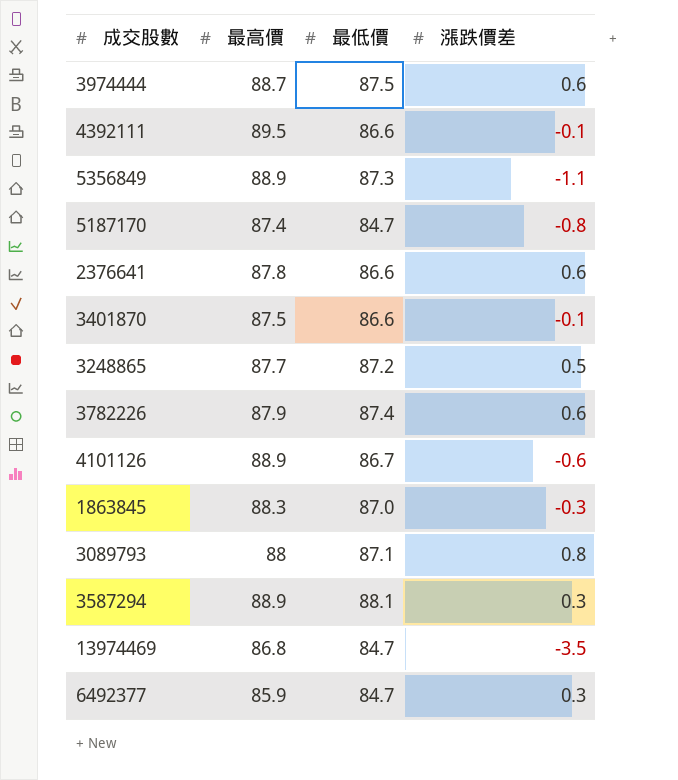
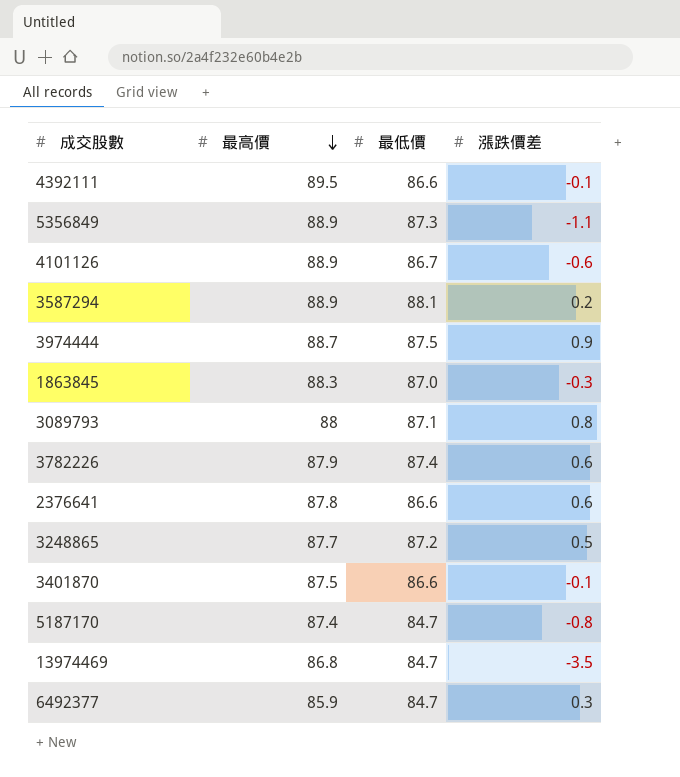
row order: none -> 最高價 descending
3587294 | 漲跌價差: 0.3 -> 0.2
3974444 | 漲跌價差: 0.6 -> 0.9

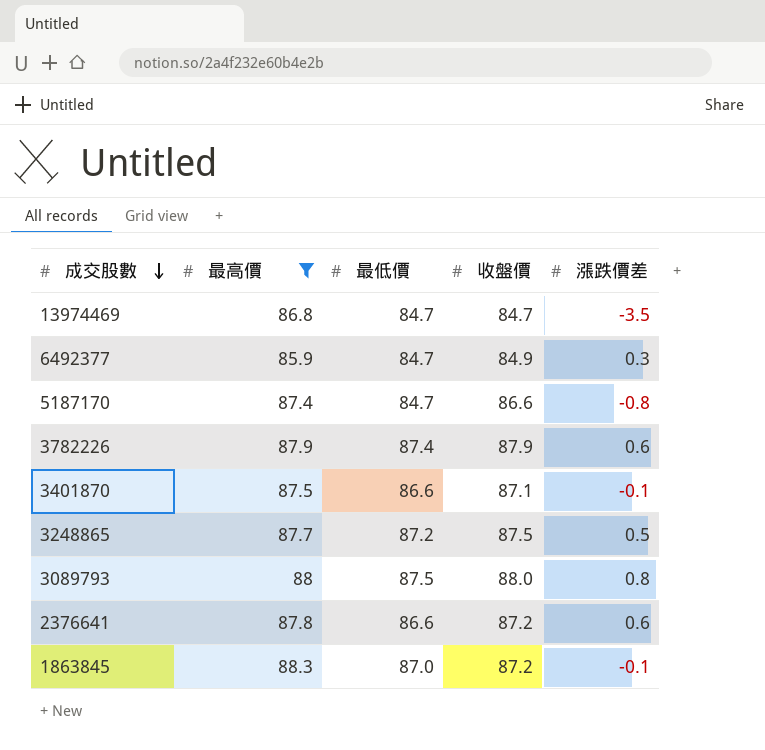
filter: none -> 最高價 <= 88.3
row order: 最高價 descending -> 成交股數 descending
column 收盤價 | position: none -> 4
3089793 | 最低價: 87.1 -> 87.5
1863845 | 漲跌價差: -0.3 -> -0.1

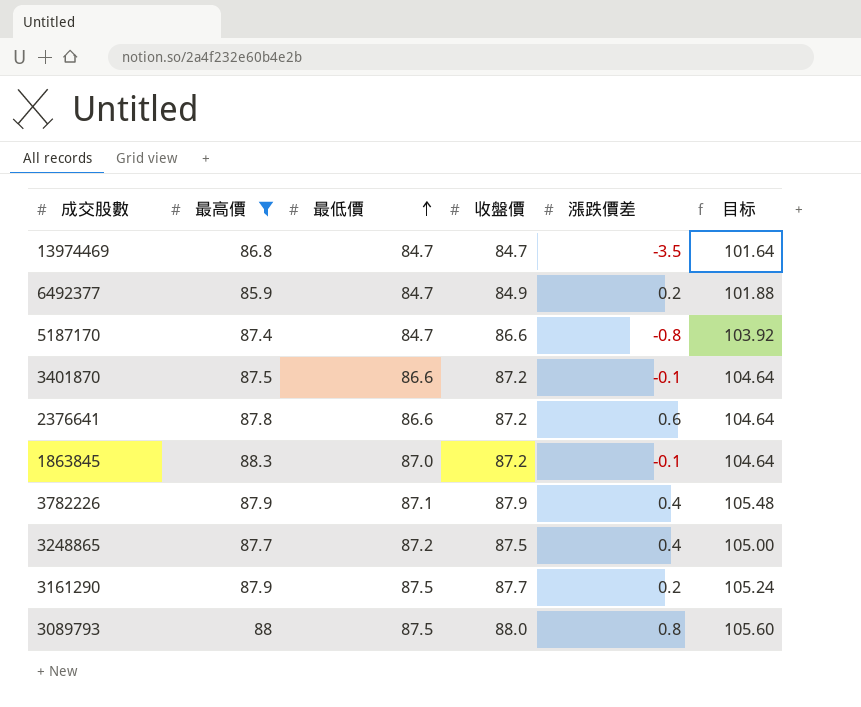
row order: 成交股數 descending -> 最低價 ascending
column 目标 | formula: none -> [收盤價] * 1.2
6492377 | 漲跌價差: 0.3 -> 0.2
3401870 | 收盤價: 87.1 -> 87.2
3782226 | 最低價: 87.4 -> 87.1
3782226 | 漲跌價差: 0.6 -> 0.4
3248865 | 漲跌價差: 0.5 -> 0.4
row 3161290: none -> 87.9 | 87.5 | 87.7 | 0.2 | 105.24

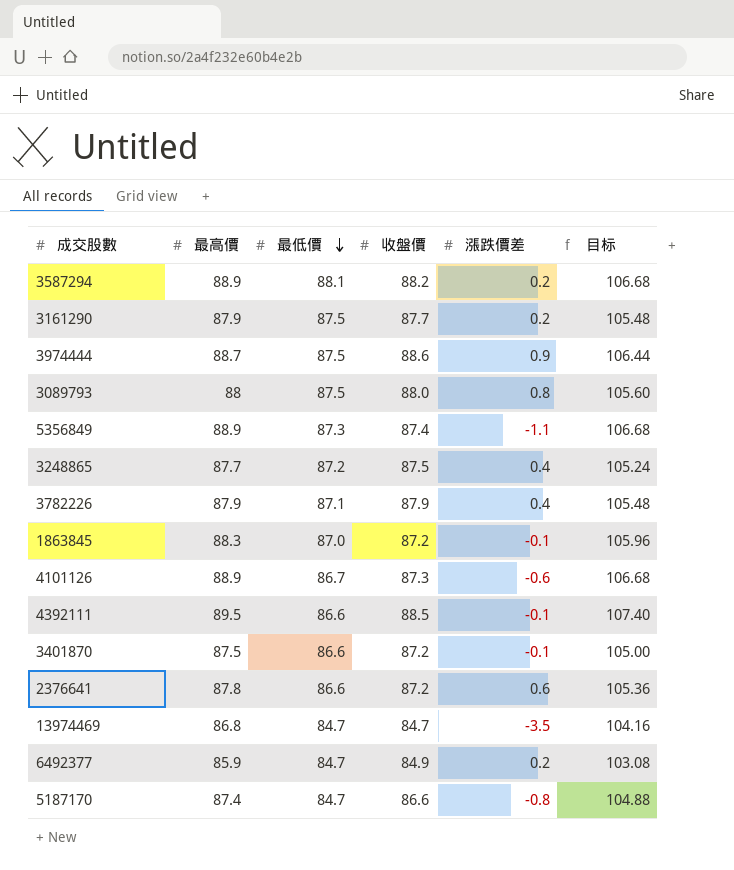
filter: 最高價 <= 88.3 -> none
row order: 最低價 ascending -> 最低價 descending
column 目标 | formula: [收盤價] * 1.2 -> [最高價] * 1.2

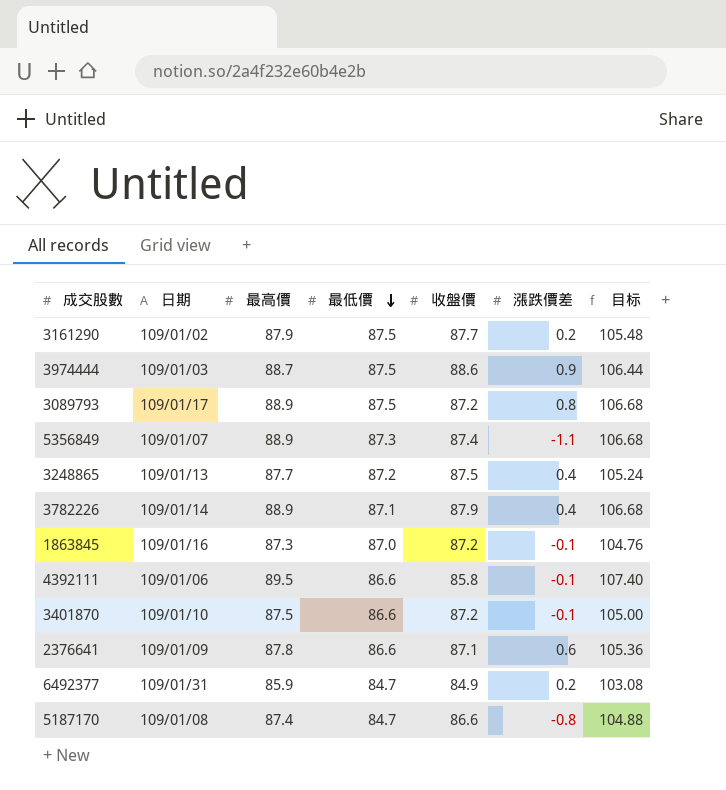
column 日期 | position: none -> 2
row 3587294: 88.9 | 88.1 | 88.2 | 0.2 | 106.68 -> none
row 4101126: 88.9 | 86.7 | 87.3 | -0.6 | 106.68 -> none
row 13974469: 86.8 | 84.7 | 84.7 | -3.5 | 104.16 -> none
3089793 | 最高價: 88 -> 88.9
3089793 | 收盤價: 88.0 -> 87.2
3089793 | 目标: 105.60 -> 106.68
3782226 | 最高價: 87.9 -> 88.9
3782226 | 目标: 105.48 -> 106.68
1863845 | 最高價: 88.3 -> 87.3
1863845 | 目标: 105.96 -> 104.76
4392111 | 收盤價: 88.5 -> 85.8
2376641 | 收盤價: 87.2 -> 87.1

